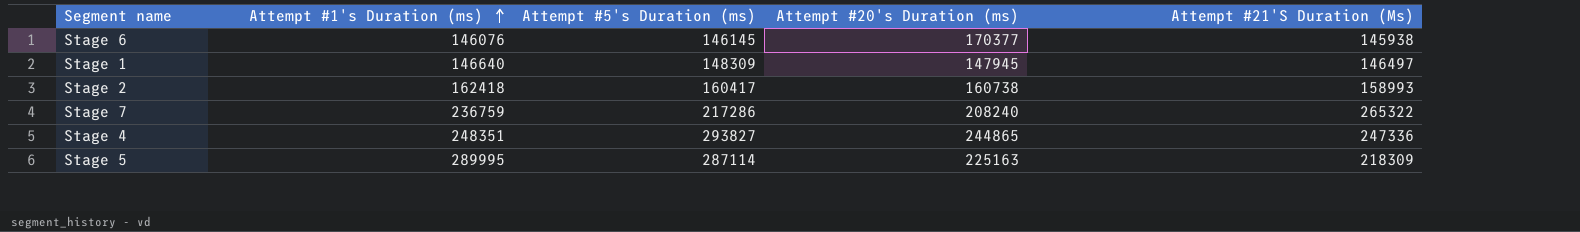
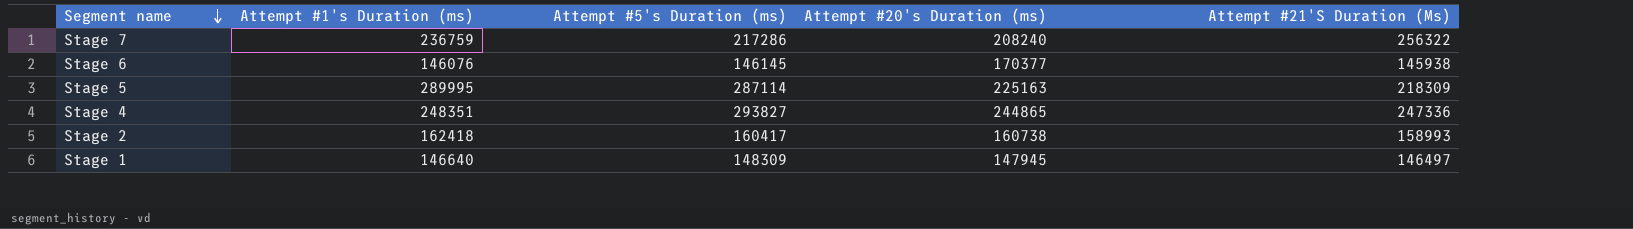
row order: Attempt #1's Duration (ms) ascending -> Segment name descending
Stage 7 | Attempt #21'S Duration (Ms): 265322 -> 256322

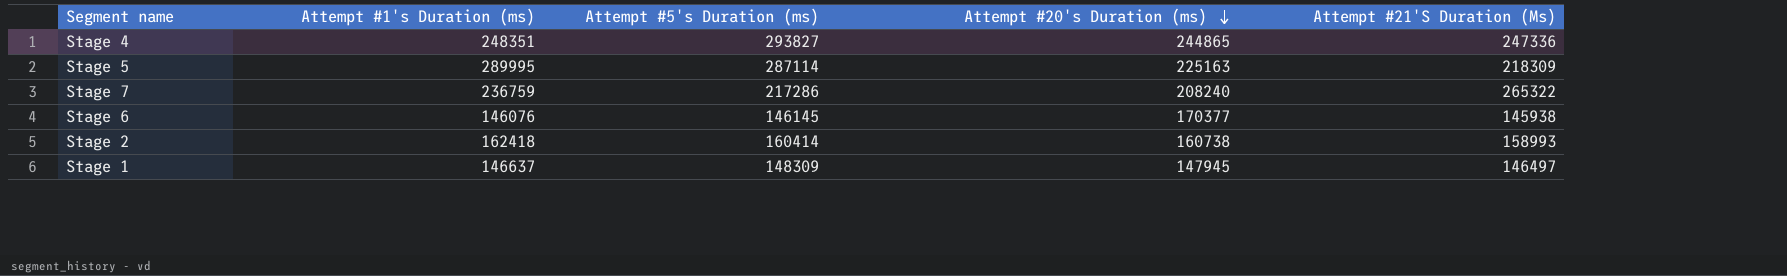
row order: Segment name descending -> Attempt #20's Duration (ms) descending
Stage 7 | Attempt #21'S Duration (Ms): 256322 -> 265322
Stage 2 | Attempt #5's Duration (ms): 160417 -> 160414
Stage 1 | Attempt #1's Duration (ms): 146640 -> 146637

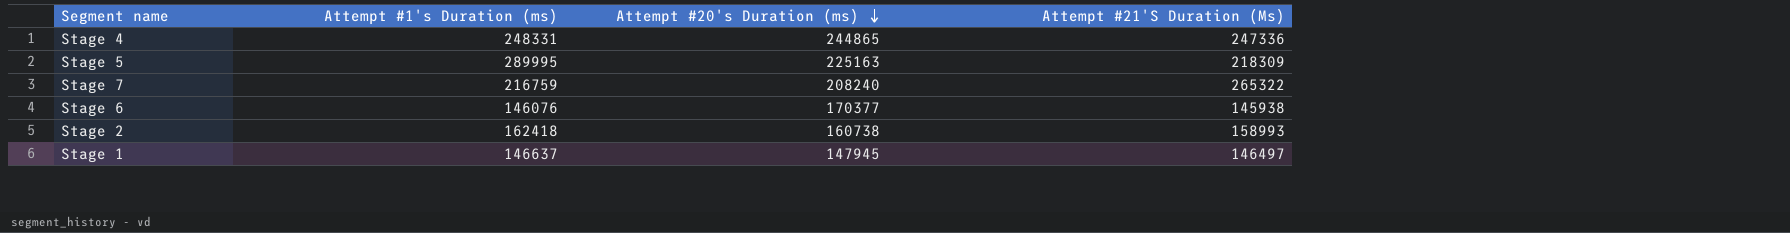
column Attempt #5's Duration (ms) | position: 3 -> none
Stage 4 | Attempt #1's Duration (ms): 248351 -> 248331
Stage 7 | Attempt #1's Duration (ms): 236759 -> 216759

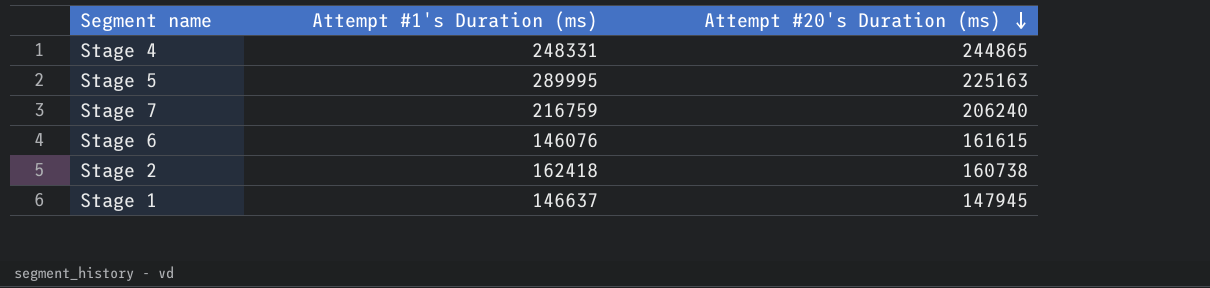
column Attempt #21'S Duration (Ms) | position: 4 -> none
Stage 7 | Attempt #20's Duration (ms): 208240 -> 206240
Stage 6 | Attempt #20's Duration (ms): 170377 -> 161615

